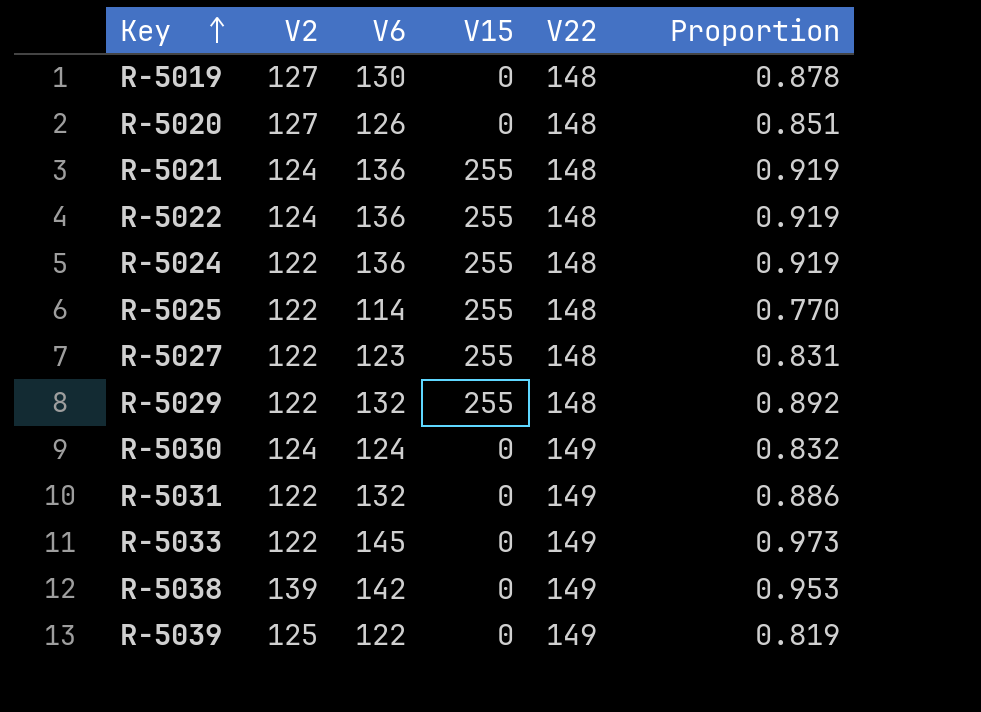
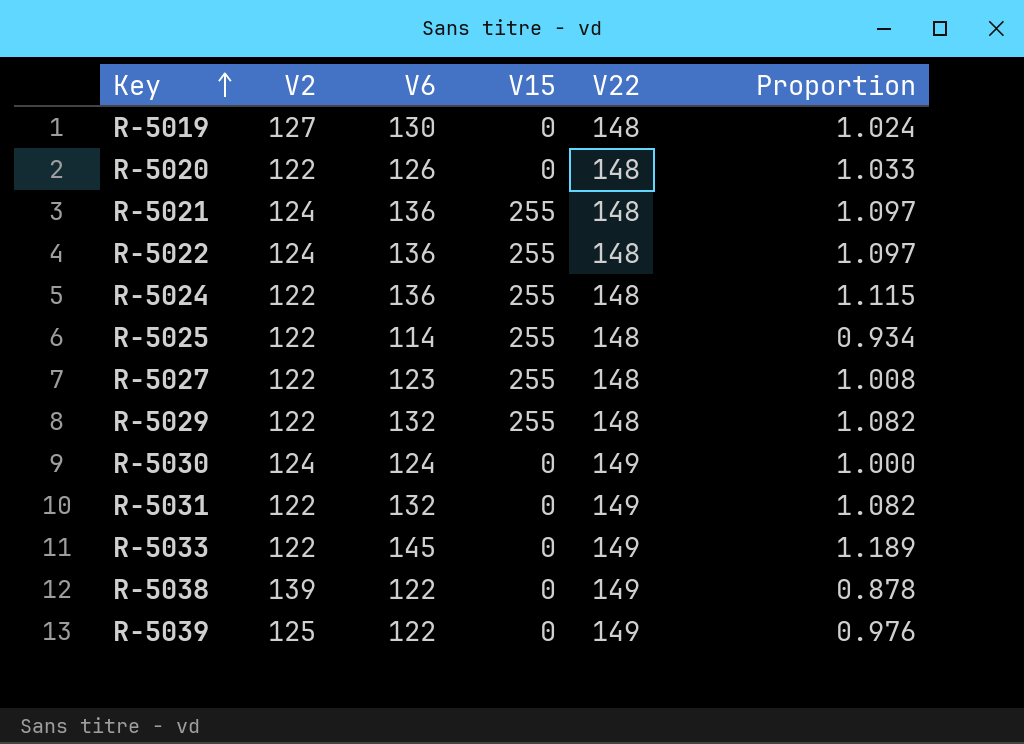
column Proportion | formula: [V6] / [V22] -> [V6] / [V2]
R-5020 | V2: 127 -> 122
R-5038 | V6: 142 -> 122

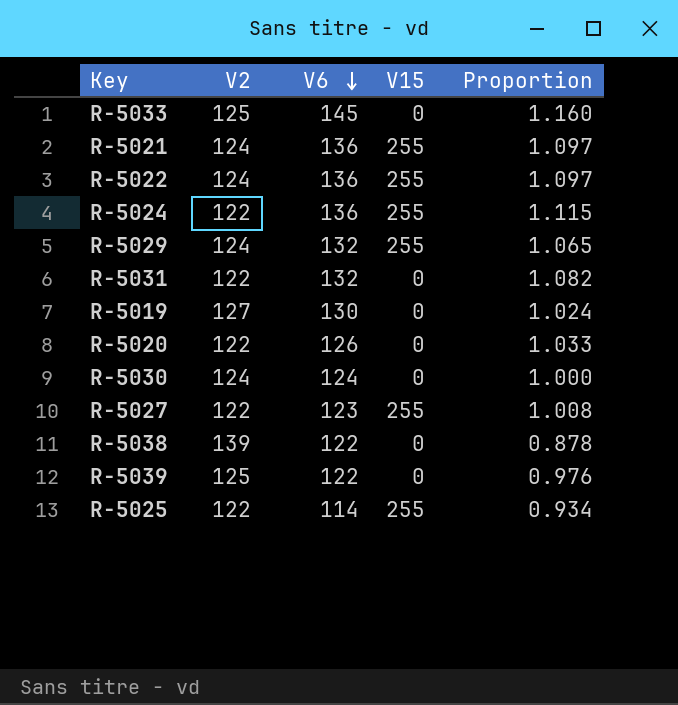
row order: Key ascending -> V6 descending
column V22 | position: 5 -> none
R-5033 | V2: 122 -> 125
R-5033 | Proportion: 1.189 -> 1.160
R-5029 | V2: 122 -> 124
R-5029 | Proportion: 1.082 -> 1.065

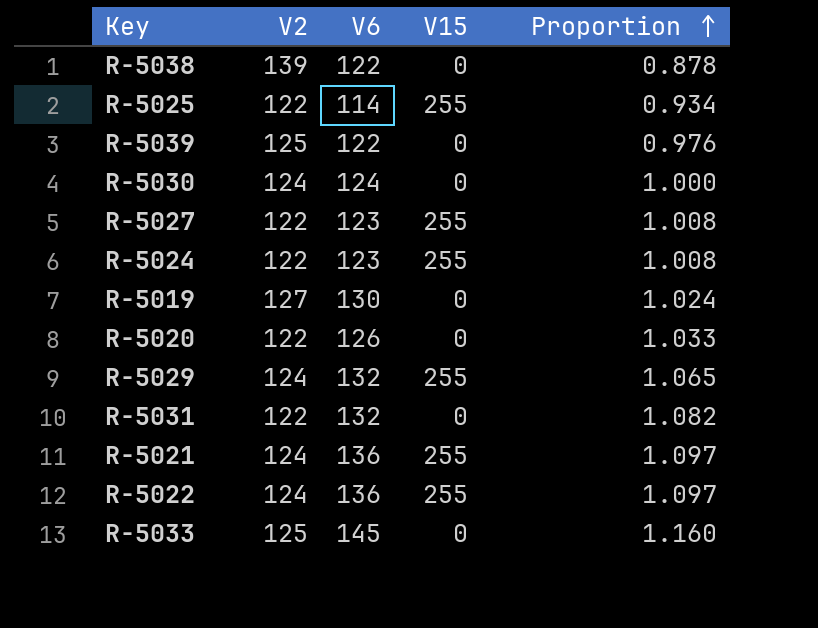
row order: V6 descending -> Proportion ascending
R-5024 | V6: 136 -> 123
R-5024 | Proportion: 1.115 -> 1.008

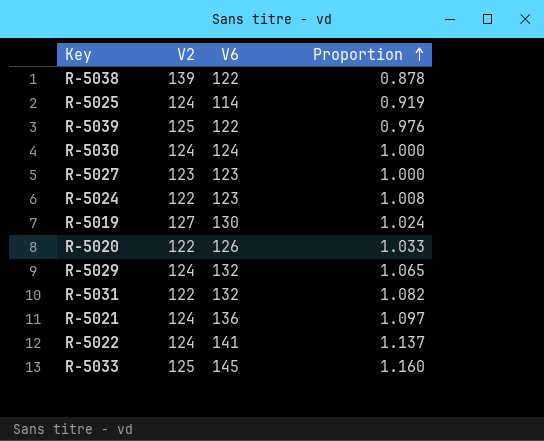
column V15 | position: 4 -> none
R-5025 | V2: 122 -> 124
R-5025 | Proportion: 0.934 -> 0.919
R-5027 | V2: 122 -> 123
R-5027 | Proportion: 1.008 -> 1.000
R-5022 | V6: 136 -> 141
R-5022 | Proportion: 1.097 -> 1.137

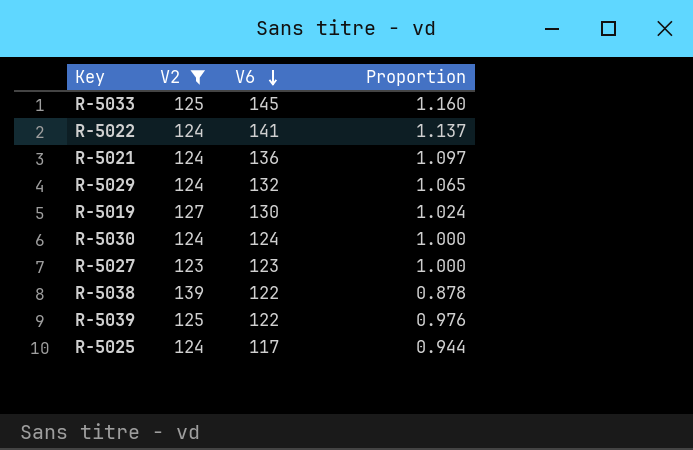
filter: none -> V2 != 122
row order: Proportion ascending -> V6 descending
R-5025 | V6: 114 -> 117
R-5025 | Proportion: 0.919 -> 0.944

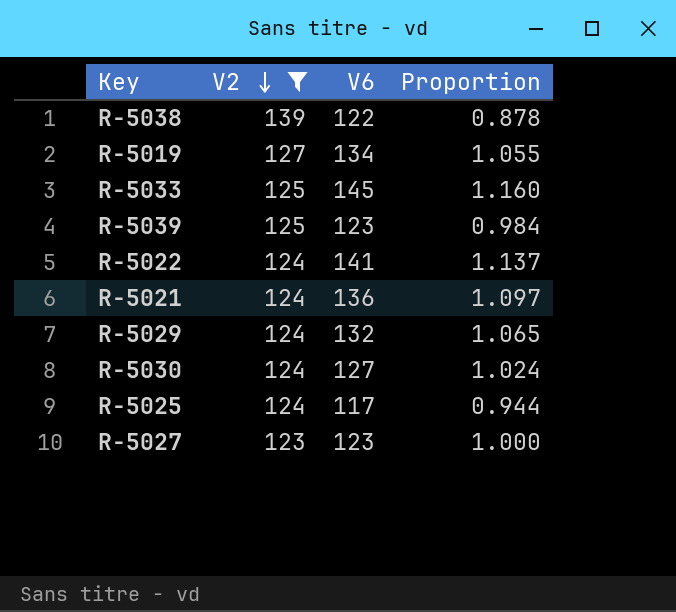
row order: V6 descending -> V2 descending
R-5019 | V6: 130 -> 134
R-5019 | Proportion: 1.024 -> 1.055
R-5039 | V6: 122 -> 123
R-5039 | Proportion: 0.976 -> 0.984
R-5030 | V6: 124 -> 127
R-5030 | Proportion: 1.000 -> 1.024

